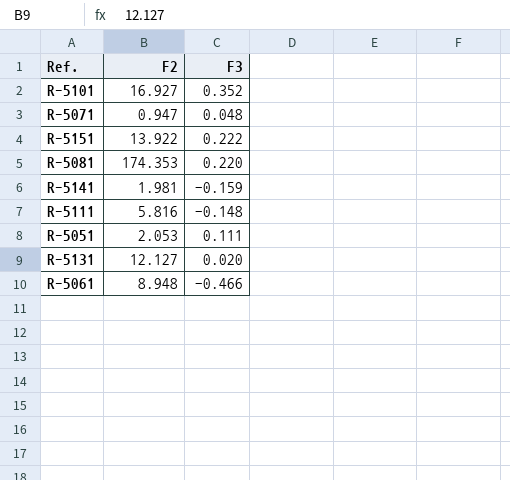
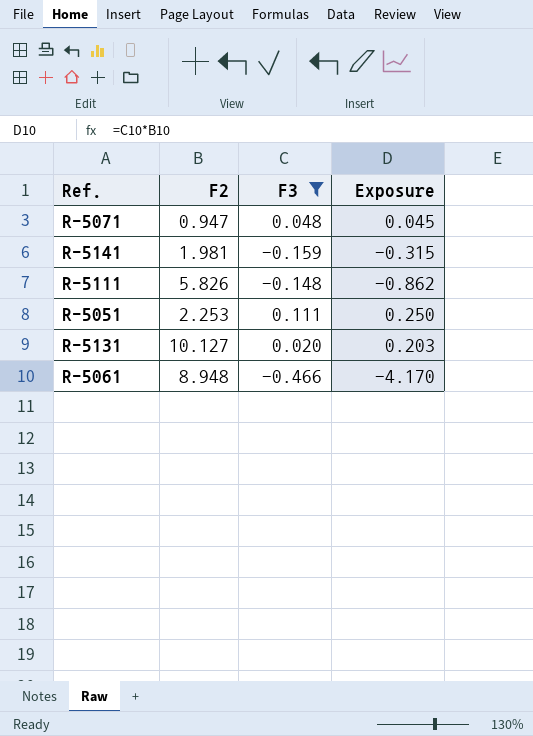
filter: none -> F3 <= 0.111
column Exposure | formula: none -> [F2] * [F3]
R-5111 | F2: 5.816 -> 5.826
R-5051 | F2: 2.053 -> 2.253
R-5131 | F2: 12.127 -> 10.127

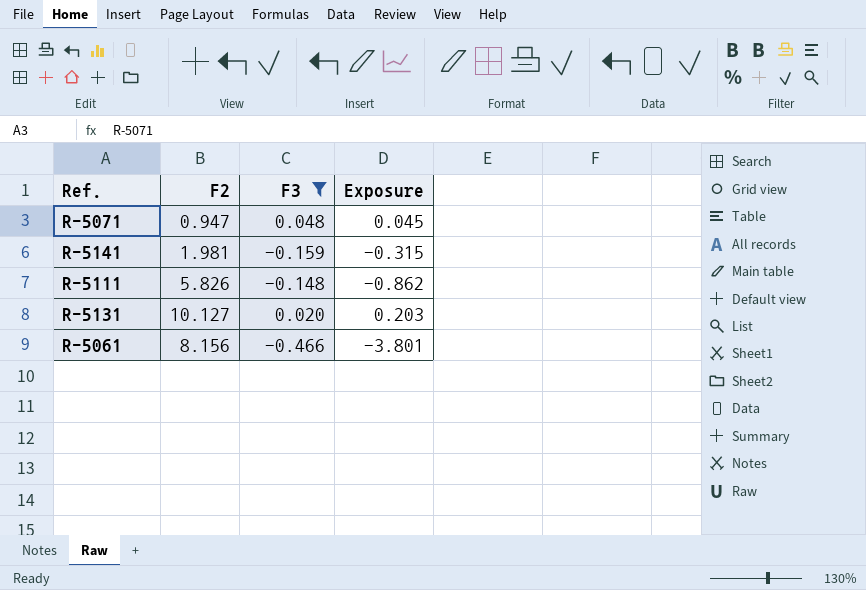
row R-5051: 2.253 | 0.111 | 0.250 -> none
R-5061 | F2: 8.948 -> 8.156
R-5061 | Exposure: -4.170 -> -3.801

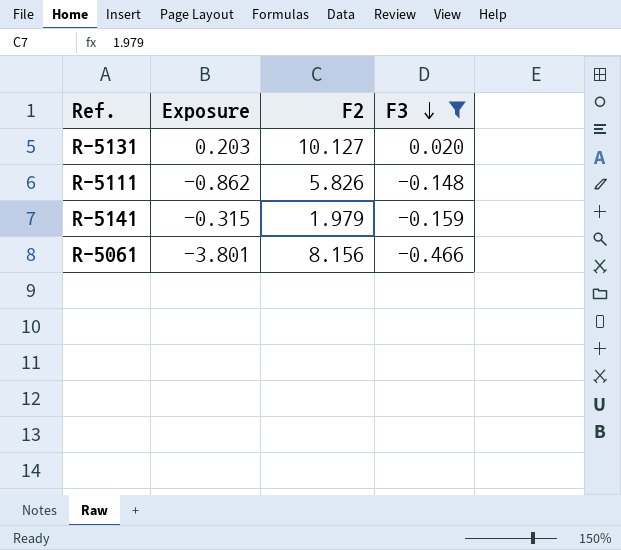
row order: none -> F3 descending
column Exposure | position: 4 -> 2
row R-5071: 0.947 | 0.048 | 0.045 -> none
R-5141 | F2: 1.981 -> 1.979

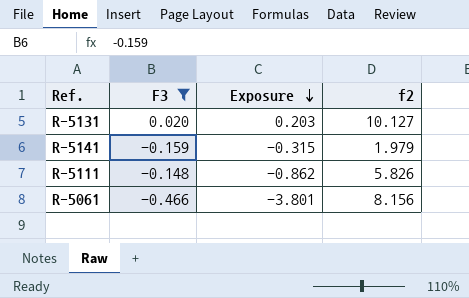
row order: F3 descending -> Exposure descending
column F3 | position: 4 -> 2
column name: F2 -> f2

